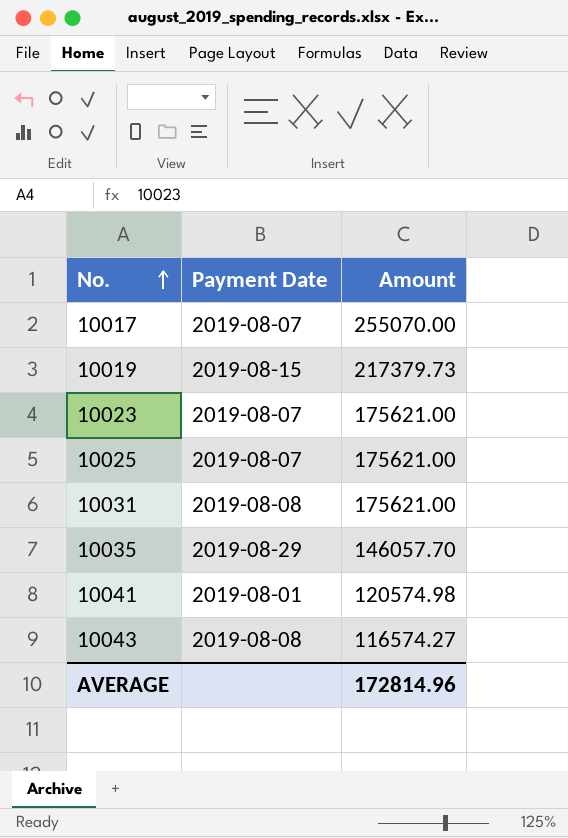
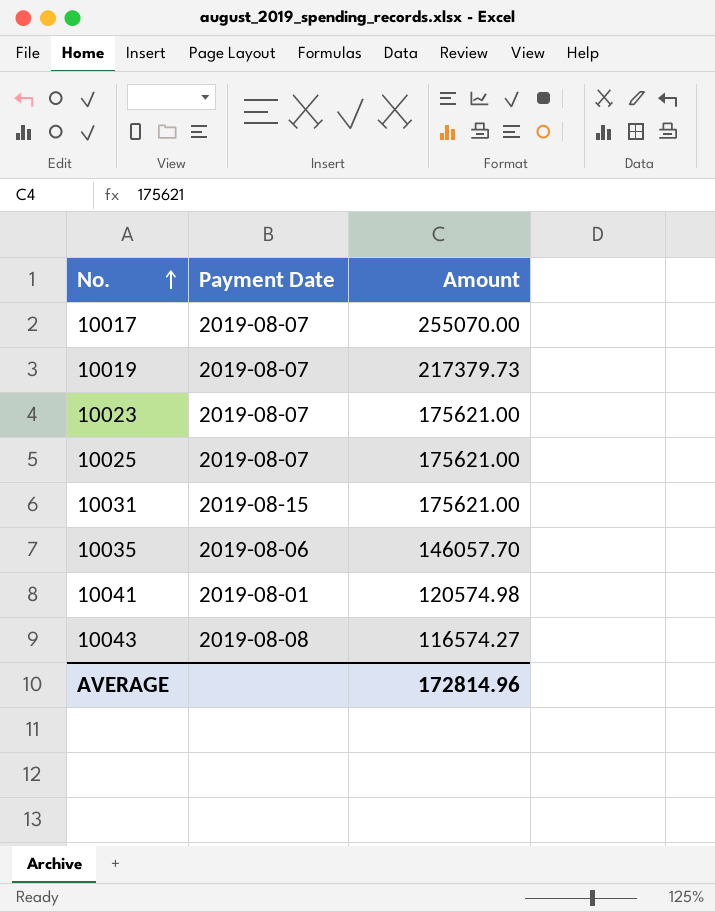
10019 | Payment Date: 2019-08-15 -> 2019-08-07
10031 | Payment Date: 2019-08-08 -> 2019-08-15
10035 | Payment Date: 2019-08-29 -> 2019-08-06

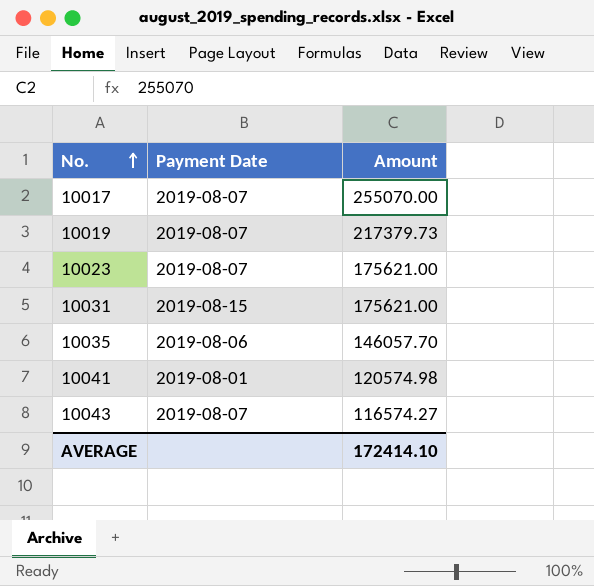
row 10025: 2019-08-07 | 175621.00 -> none
10043 | Payment Date: 2019-08-08 -> 2019-08-07
AVERAGE | Amount: 172814.96 -> 172414.10

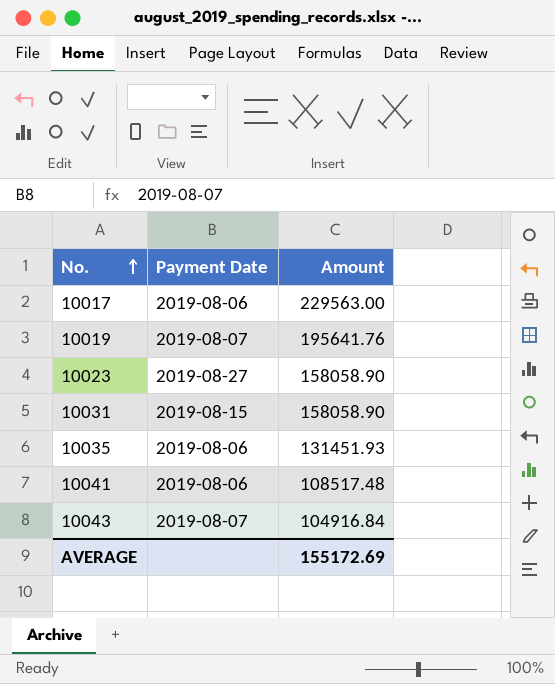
10017 | Payment Date: 2019-08-07 -> 2019-08-06
10017 | Amount: 255070.00 -> 229563.00
10019 | Amount: 217379.73 -> 195641.76
10023 | Payment Date: 2019-08-07 -> 2019-08-27
10023 | Amount: 175621.00 -> 158058.90
10031 | Amount: 175621.00 -> 158058.90
10035 | Amount: 146057.70 -> 131451.93
10041 | Payment Date: 2019-08-01 -> 2019-08-06
10041 | Amount: 120574.98 -> 108517.48
10043 | Amount: 116574.27 -> 104916.84
AVERAGE | Amount: 172414.10 -> 155172.69

